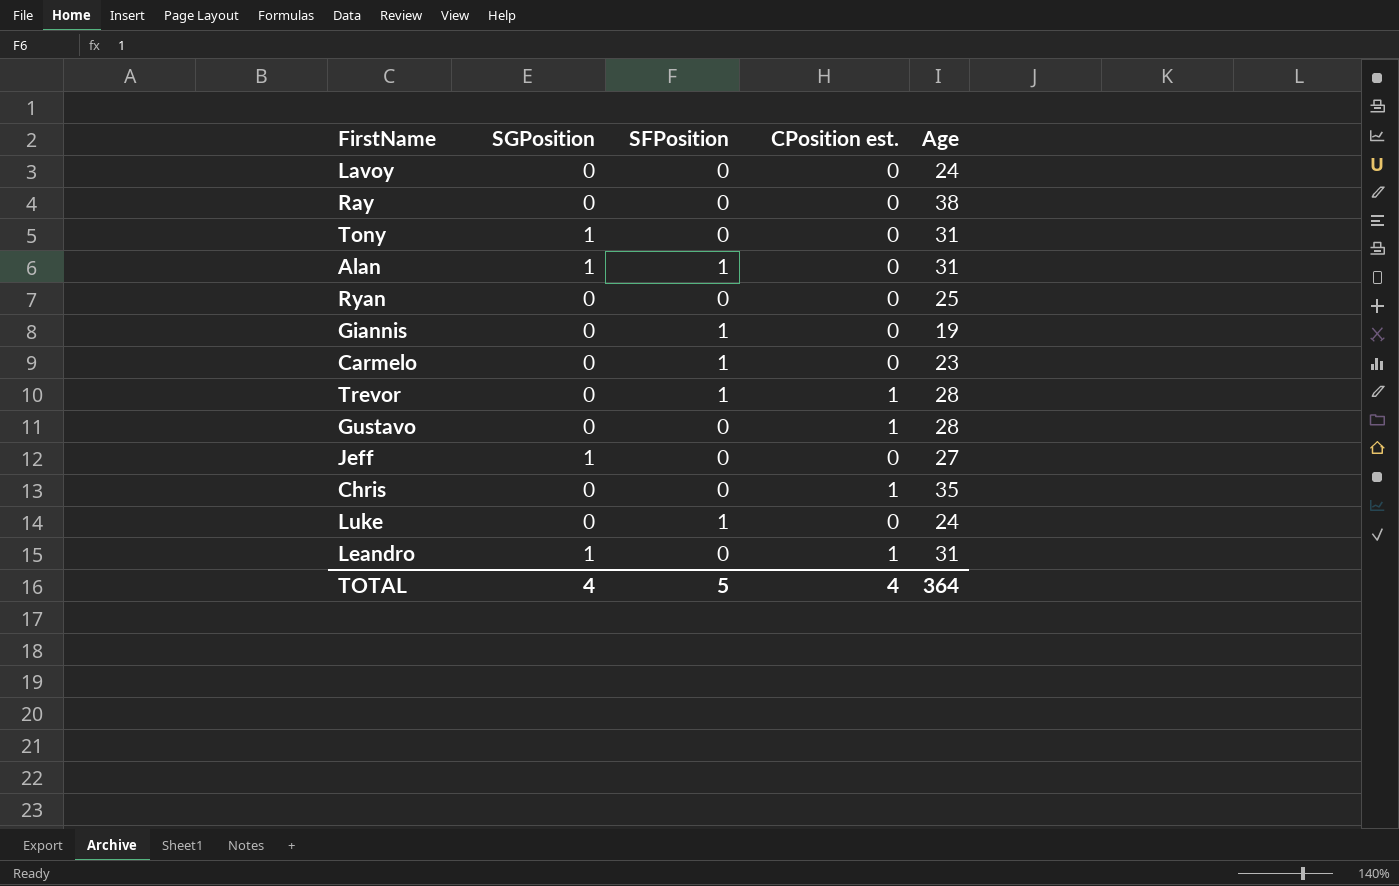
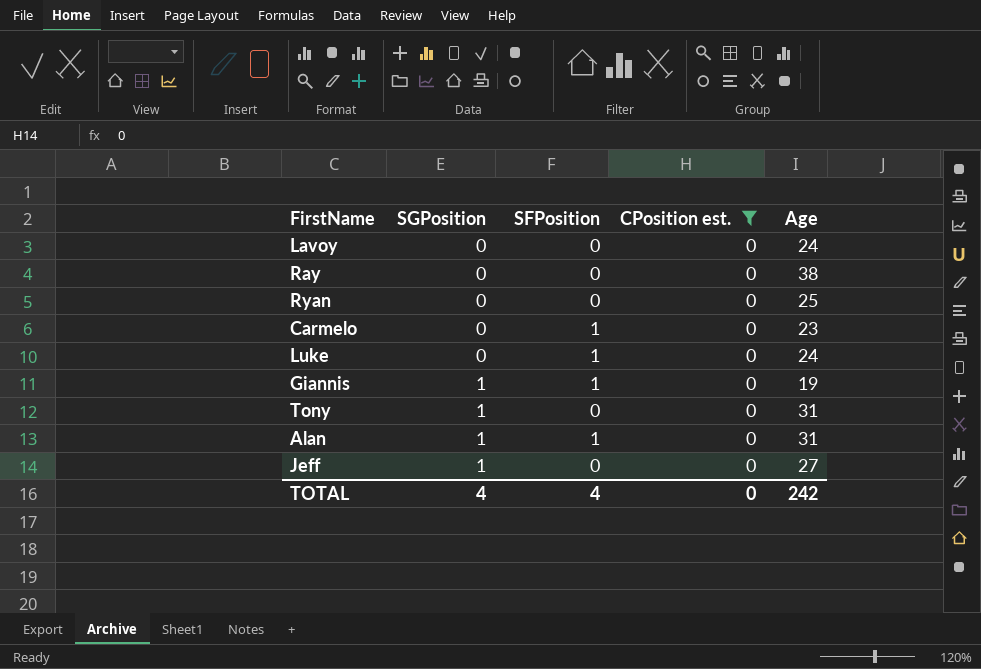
filter: none -> CPosition est. = 0
row order: none -> SGPosition ascending
Giannis | SGPosition: 0 -> 1
TOTAL | SFPosition: 5 -> 4
TOTAL | CPosition est.: 4 -> 0
TOTAL | Age: 364 -> 242

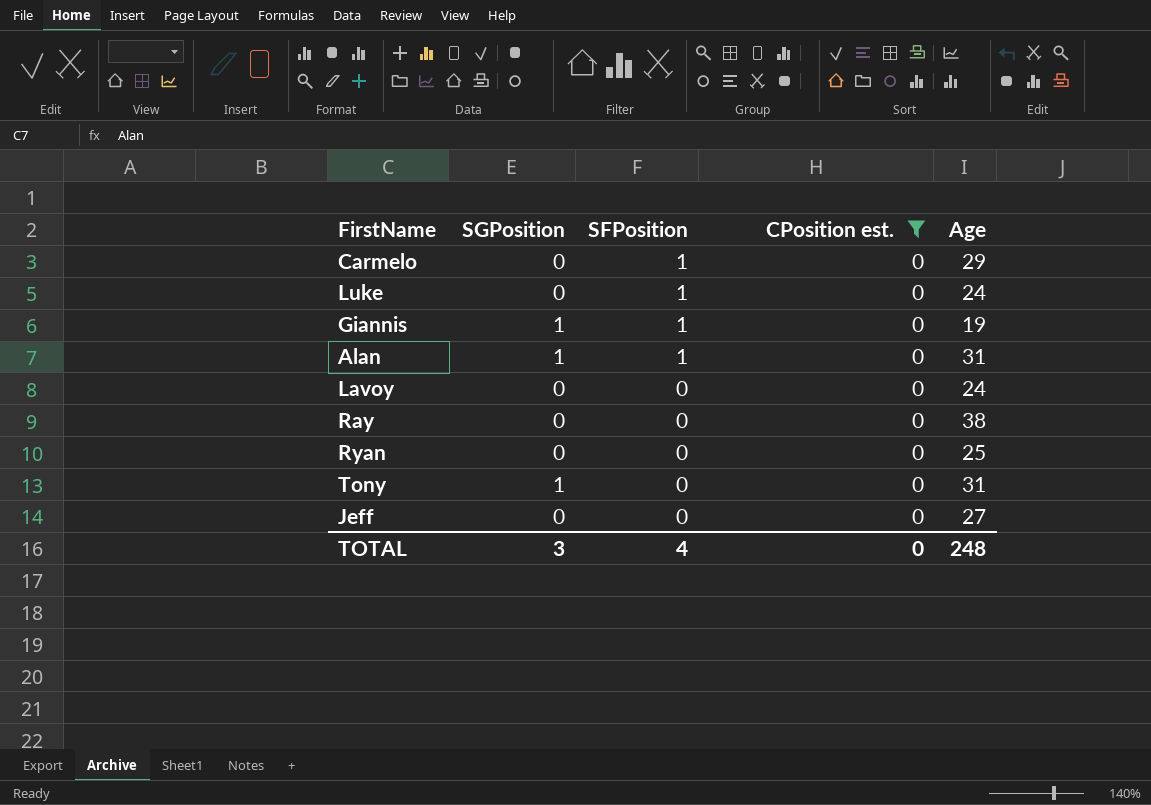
row order: SGPosition ascending -> SFPosition descending
Carmelo | Age: 23 -> 29
Jeff | SGPosition: 1 -> 0
TOTAL | SGPosition: 4 -> 3
TOTAL | Age: 242 -> 248

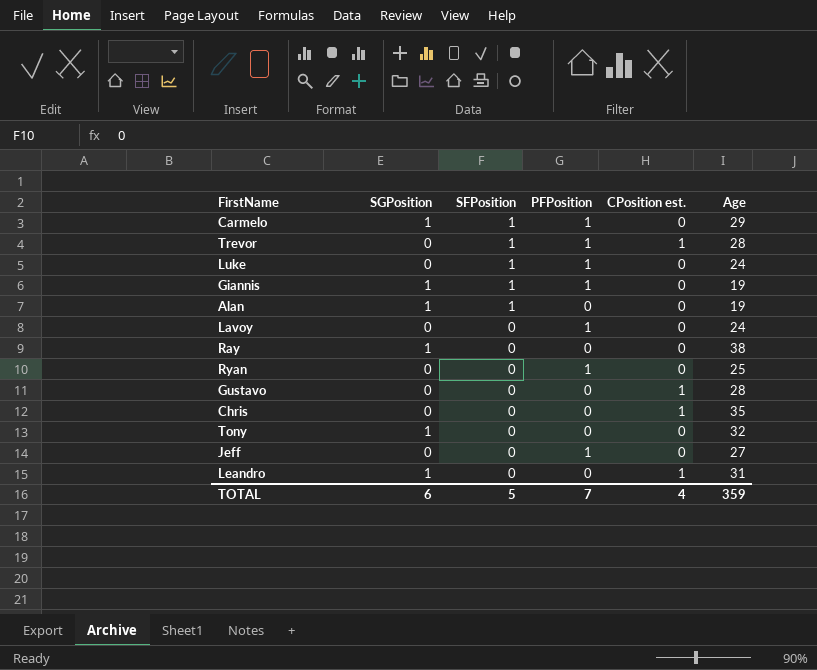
filter: CPosition est. = 0 -> none
column PFPosition | position: none -> 4
Carmelo | SGPosition: 0 -> 1
Alan | Age: 31 -> 19
Ray | SGPosition: 0 -> 1
Tony | Age: 31 -> 32
TOTAL | SGPosition: 3 -> 6
TOTAL | SFPosition: 4 -> 5
TOTAL | CPosition est.: 0 -> 4
TOTAL | Age: 248 -> 359

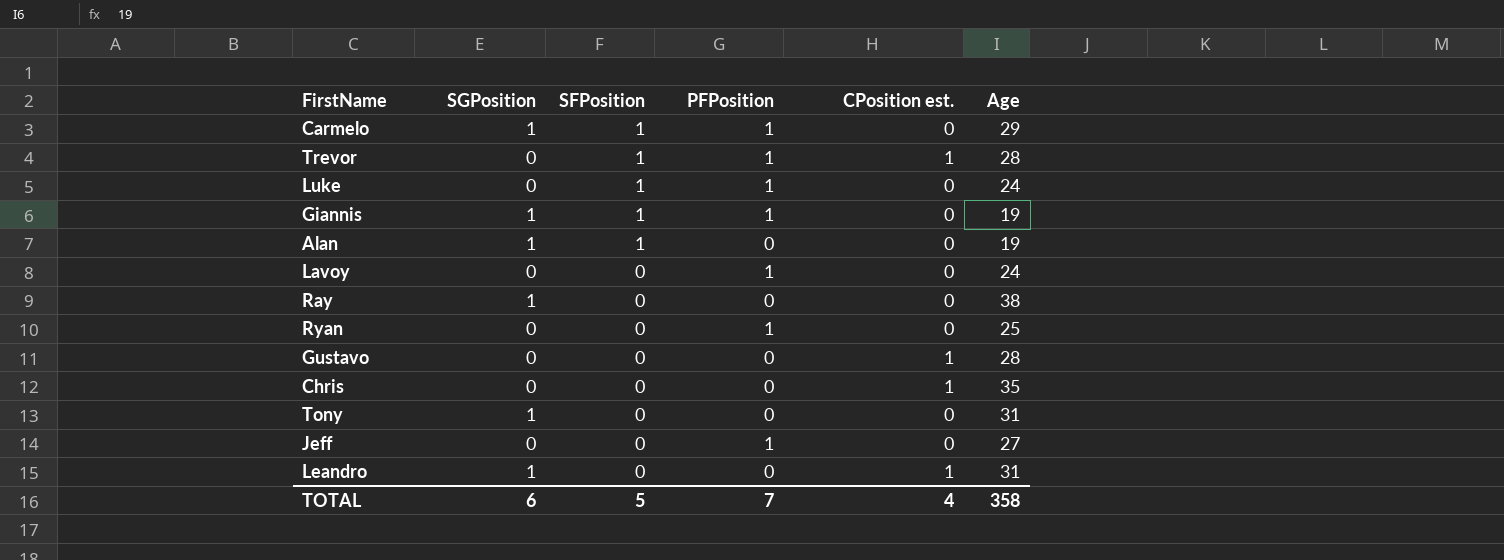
Tony | Age: 32 -> 31
TOTAL | Age: 359 -> 358

